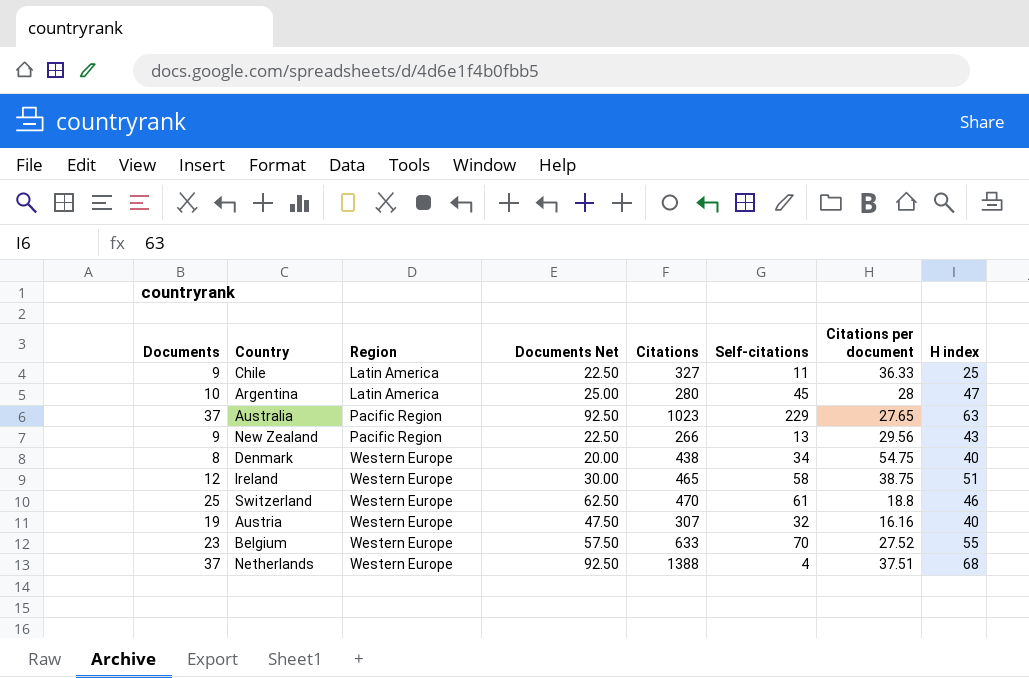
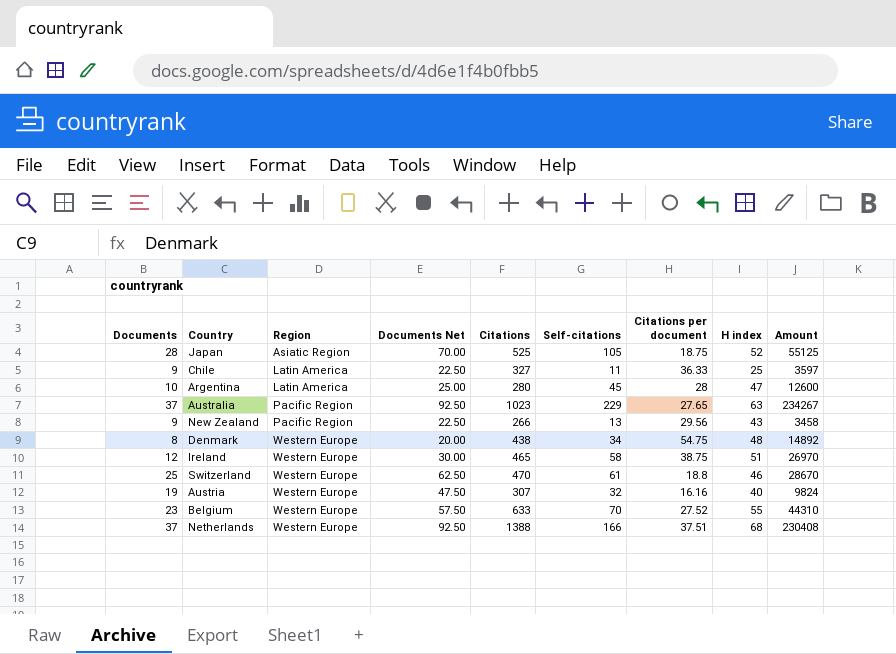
column Amount | formula: none -> [Citations] * [Self-citations]
row Japan: none -> 28 | Asiatic Region | 70.00 | 525 | 105 | 18.75 | 52 | 55125
Denmark | H index: 40 -> 48
Netherlands | Self-citations: 4 -> 166

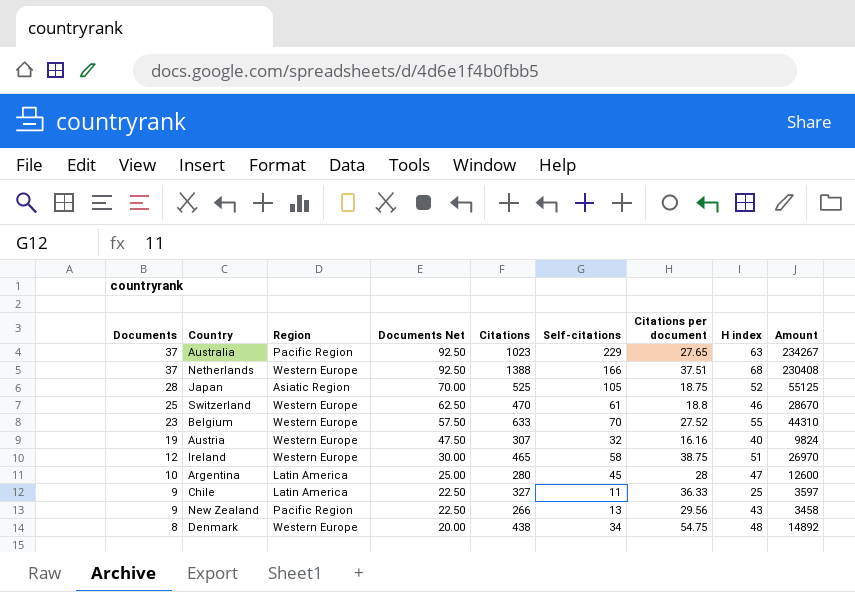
row order: Region ascending -> Documents descending

